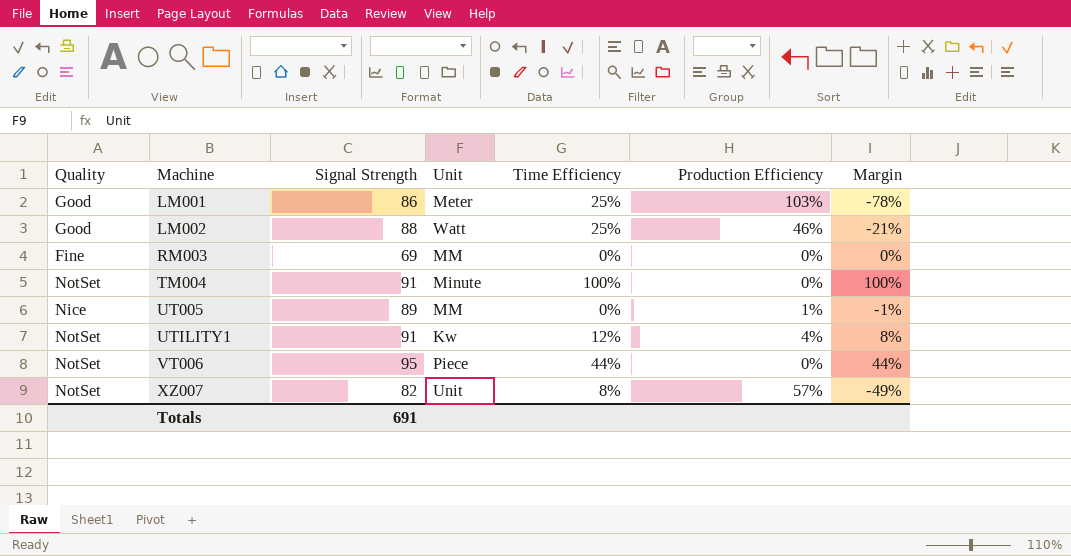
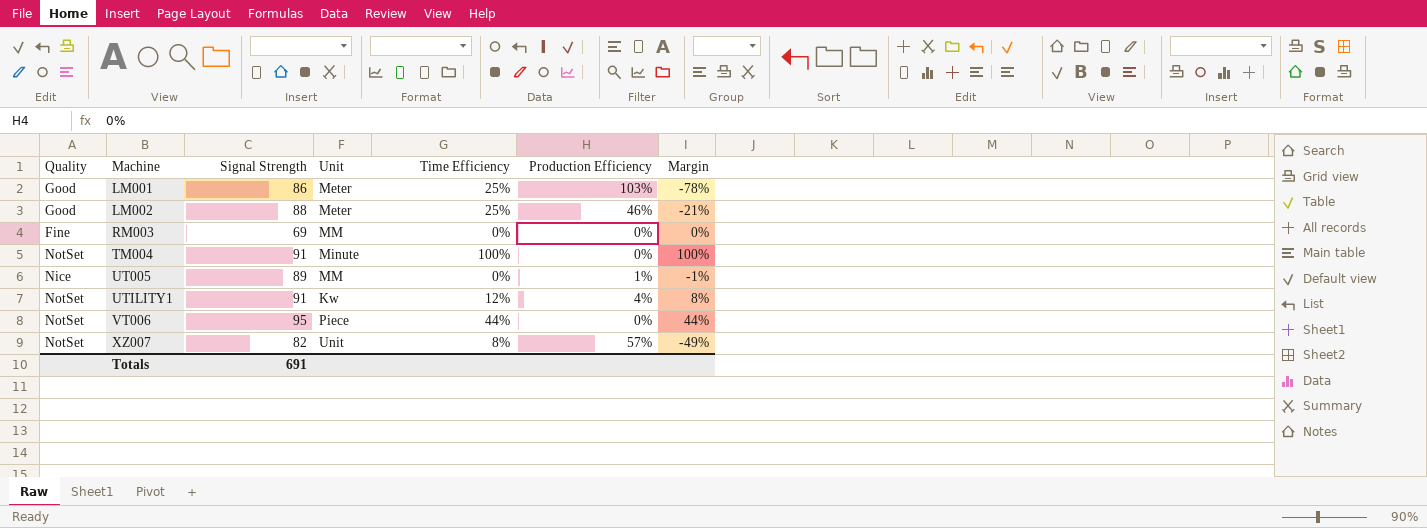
LM002 | Unit: Watt -> Meter

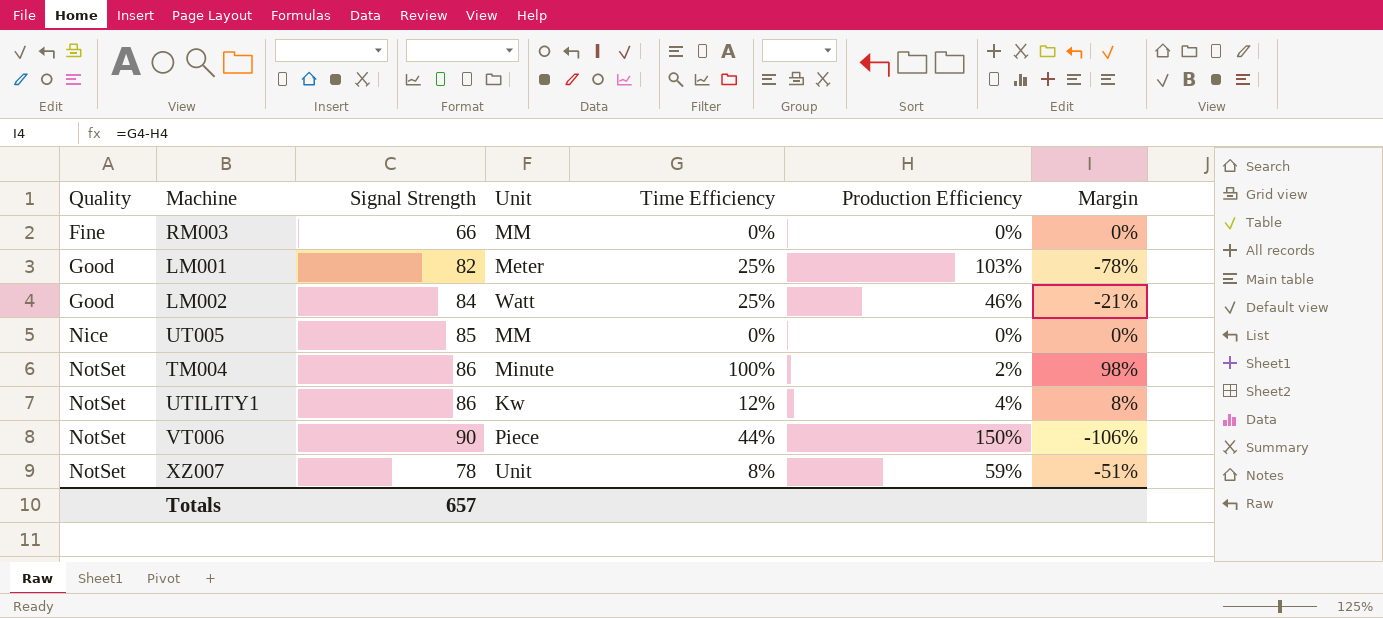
row order: Machine ascending -> Quality ascending
RM003 | Signal Strength: 69 -> 66
LM001 | Signal Strength: 86 -> 82
LM002 | Signal Strength: 88 -> 84
LM002 | Unit: Meter -> Watt
UT005 | Signal Strength: 89 -> 85
UT005 | Production Efficiency: 1% -> 0%
UT005 | Margin: -1% -> 0%
TM004 | Signal Strength: 91 -> 86
TM004 | Production Efficiency: 0% -> 2%
TM004 | Margin: 100% -> 98%
UTILITY1 | Signal Strength: 91 -> 86
VT006 | Signal Strength: 95 -> 90
VT006 | Production Efficiency: 0% -> 150%
VT006 | Margin: 44% -> -106%
XZ007 | Signal Strength: 82 -> 78
XZ007 | Production Efficiency: 57% -> 59%
XZ007 | Margin: -49% -> -51%
Totals | Signal Strength: 691 -> 657

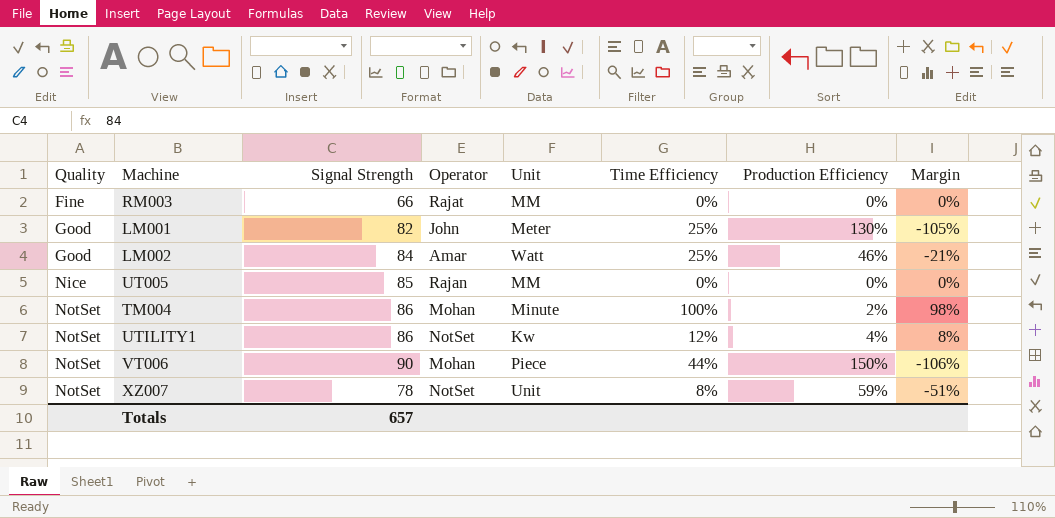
column Operator | position: none -> 4
LM001 | Production Efficiency: 103% -> 130%
LM001 | Margin: -78% -> -105%

